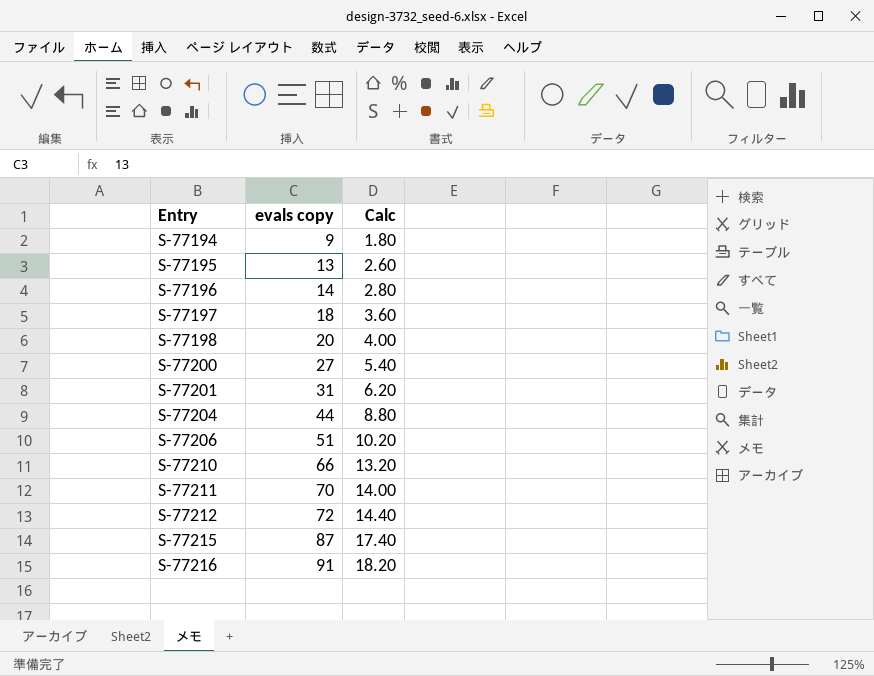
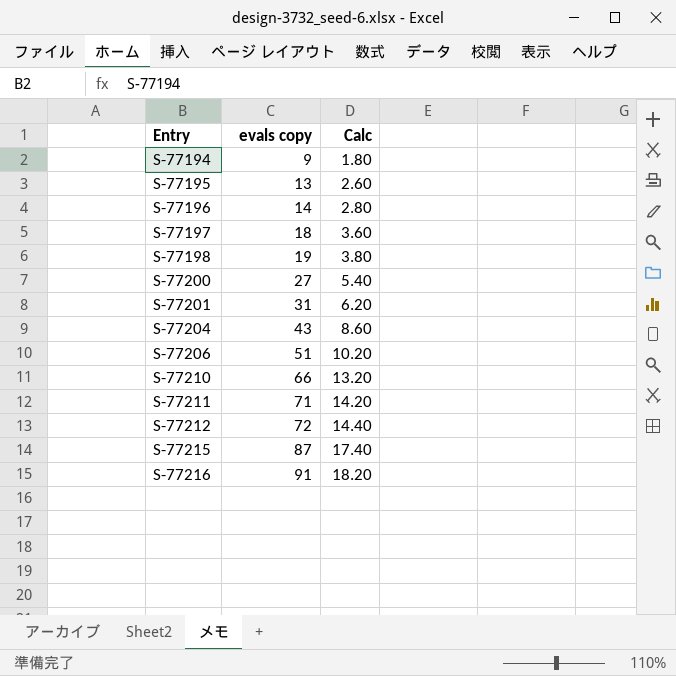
S-77198 | evals copy: 20 -> 19
S-77198 | Calc: 4.00 -> 3.80
S-77204 | evals copy: 44 -> 43
S-77204 | Calc: 8.80 -> 8.60
S-77211 | evals copy: 70 -> 71
S-77211 | Calc: 14.00 -> 14.20

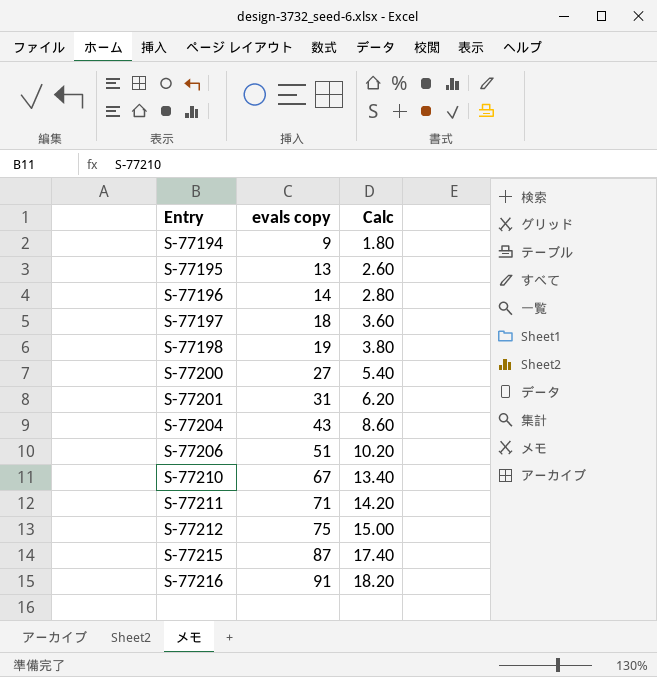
S-77210 | evals copy: 66 -> 67
S-77210 | Calc: 13.20 -> 13.40
S-77212 | evals copy: 72 -> 75
S-77212 | Calc: 14.40 -> 15.00

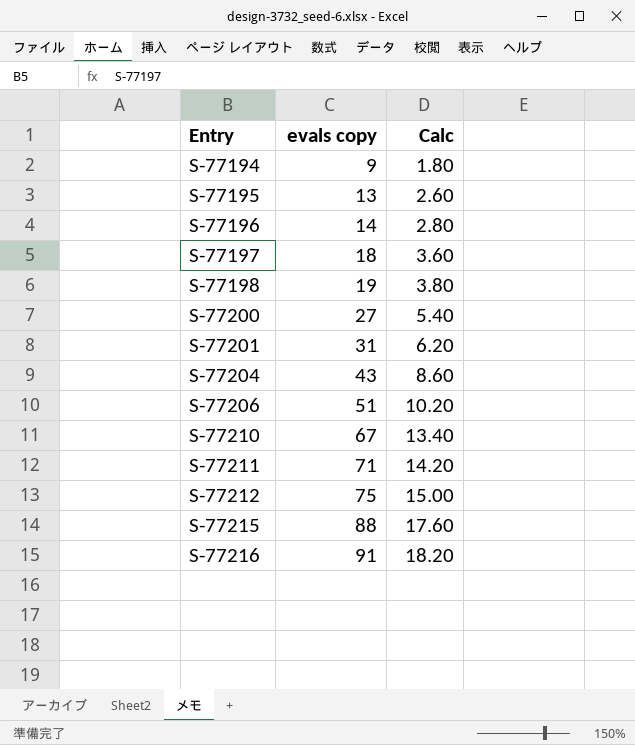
S-77215 | evals copy: 87 -> 88
S-77215 | Calc: 17.40 -> 17.60

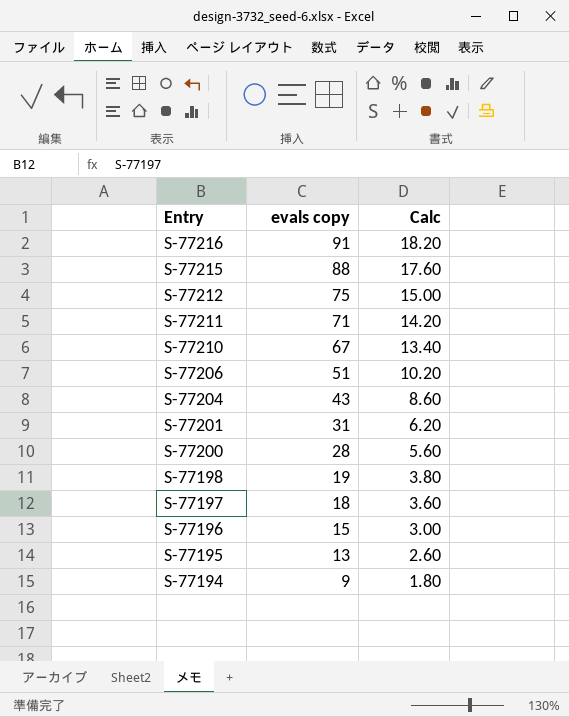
row order: Entry ascending -> Entry descending
S-77200 | evals copy: 27 -> 28
S-77200 | Calc: 5.40 -> 5.60
S-77196 | evals copy: 14 -> 15
S-77196 | Calc: 2.80 -> 3.00

